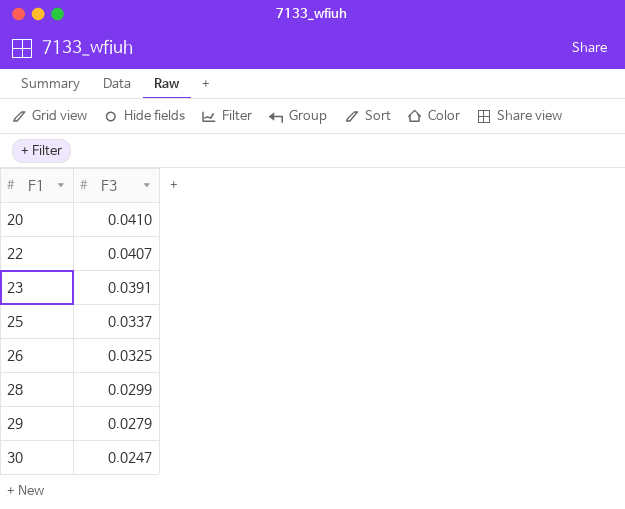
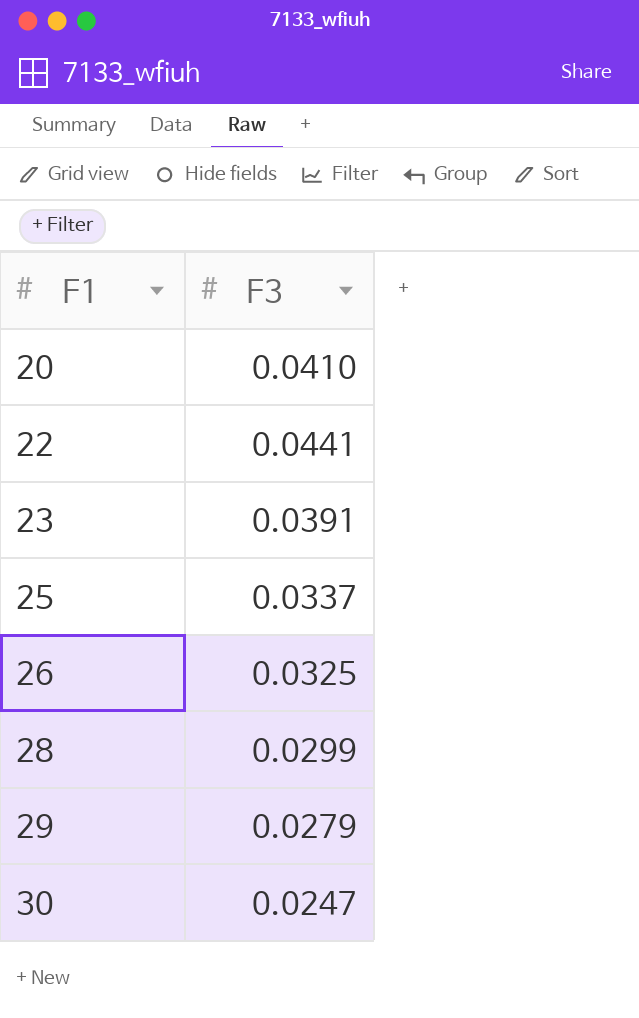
22 | F3: 0.0407 -> 0.0441

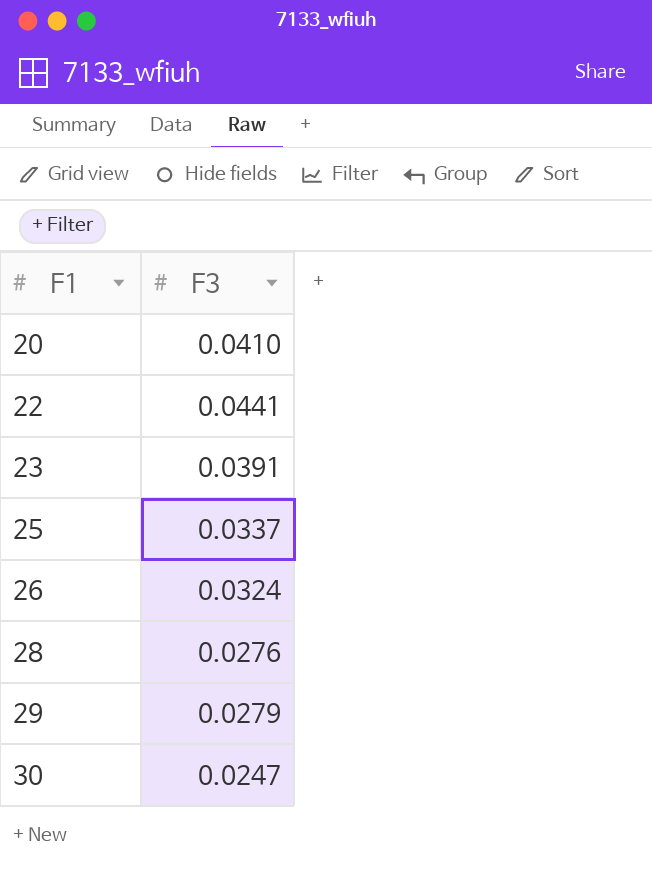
26 | F3: 0.0325 -> 0.0324
28 | F3: 0.0299 -> 0.0276

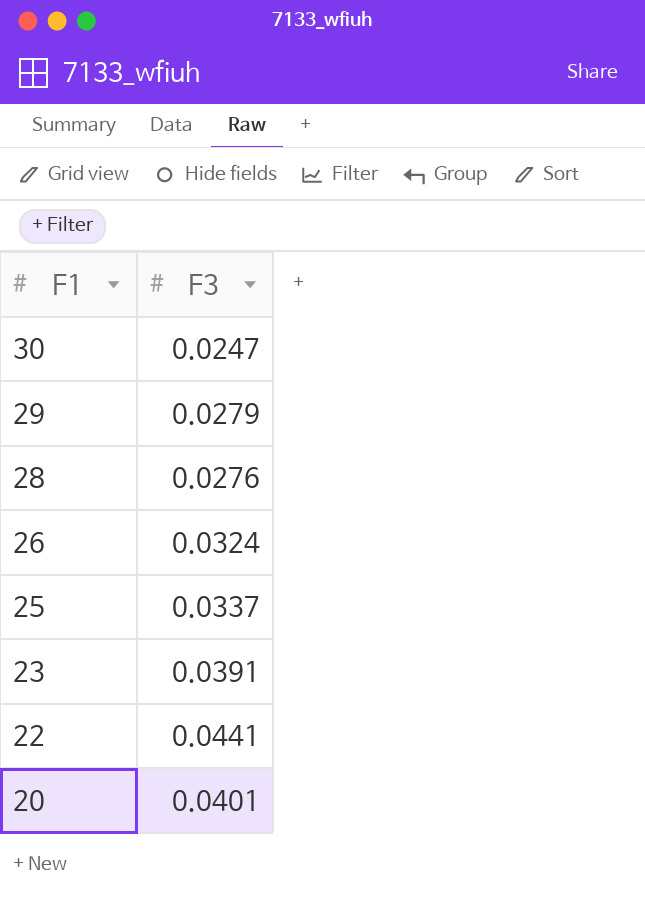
row order: F1 ascending -> F1 descending
20 | F3: 0.0410 -> 0.0401

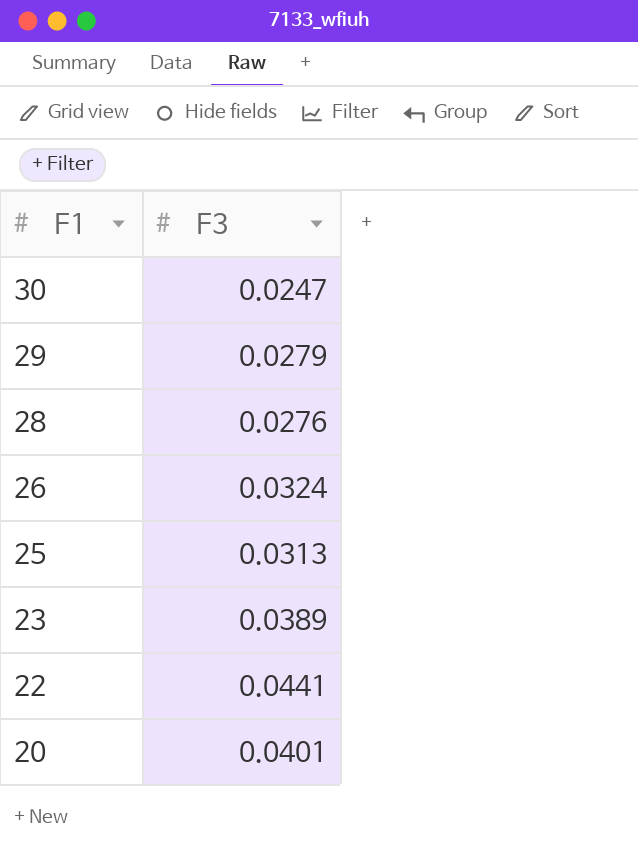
25 | F3: 0.0337 -> 0.0313
23 | F3: 0.0391 -> 0.0389

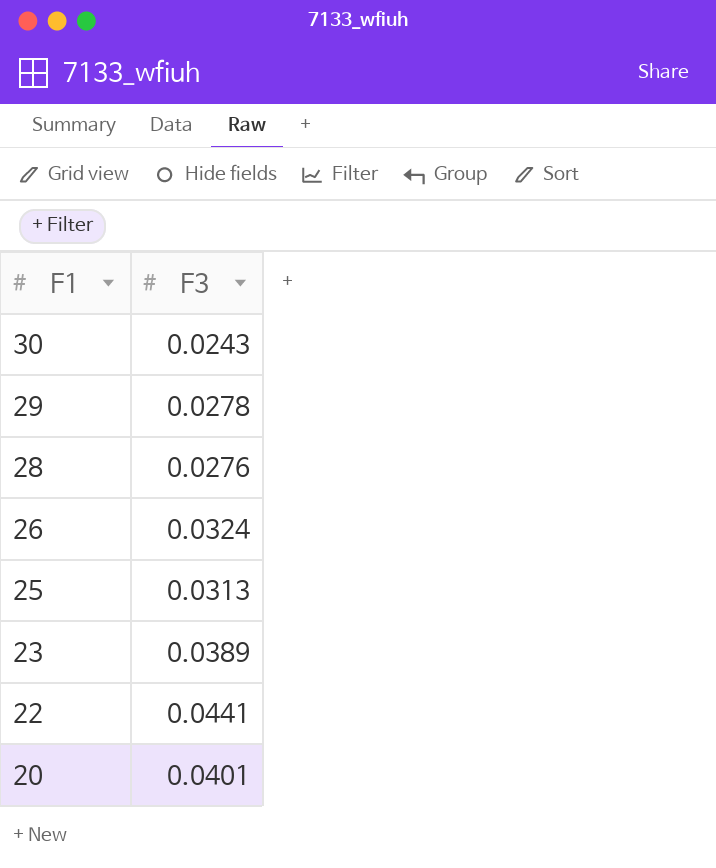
30 | F3: 0.0247 -> 0.0243
29 | F3: 0.0279 -> 0.0278

